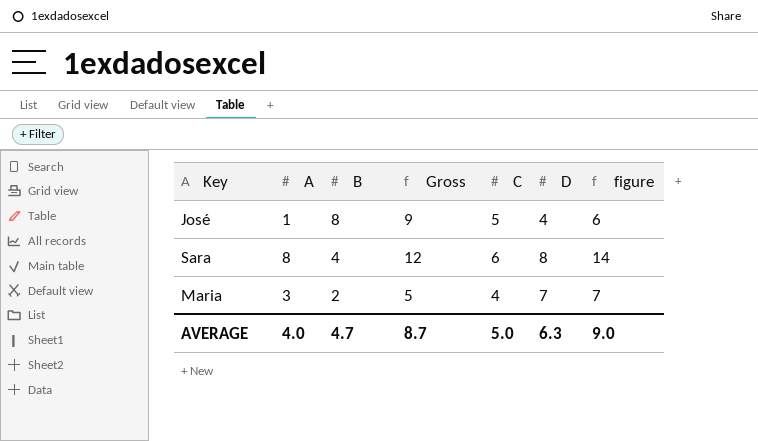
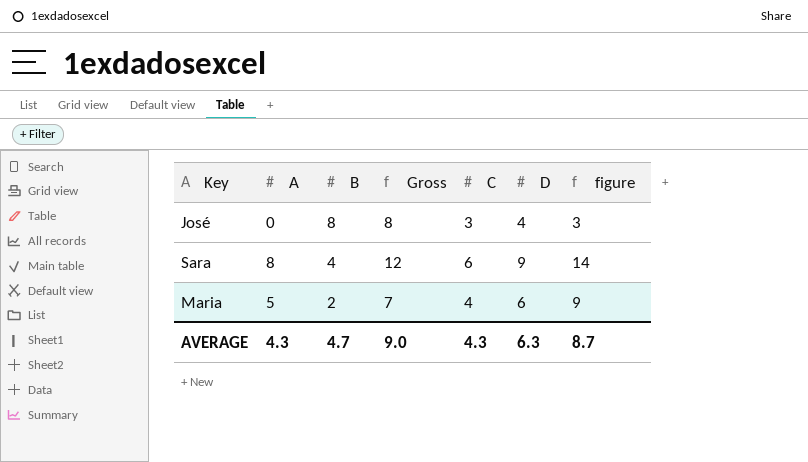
José | A: 1 -> 0
José | Gross: 9 -> 8
José | C: 5 -> 3
José | figure: 6 -> 3
Sara | D: 8 -> 9
Maria | A: 3 -> 5
Maria | Gross: 5 -> 7
Maria | D: 7 -> 6
Maria | figure: 7 -> 9
AVERAGE | A: 4.0 -> 4.3
AVERAGE | Gross: 8.7 -> 9.0
AVERAGE | C: 5.0 -> 4.3
AVERAGE | figure: 9.0 -> 8.7

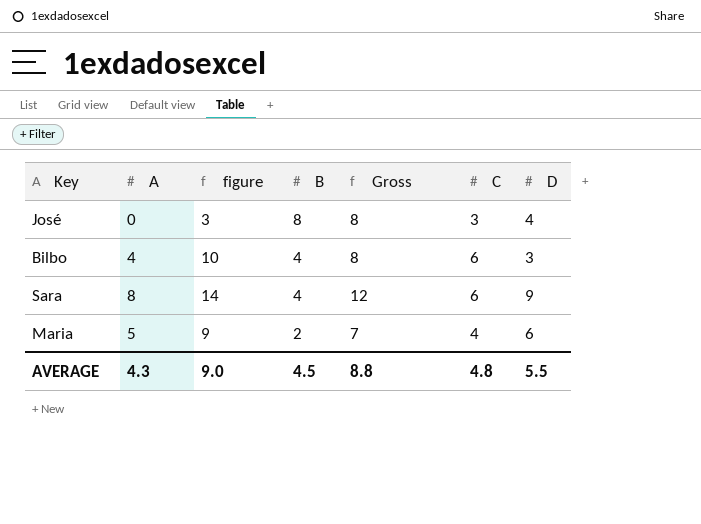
column figure | position: 7 -> 3
row Bilbo: none -> 4 | 10 | 4 | 8 | 6 | 3
AVERAGE | figure: 8.7 -> 9.0
AVERAGE | B: 4.7 -> 4.5
AVERAGE | Gross: 9.0 -> 8.8
AVERAGE | C: 4.3 -> 4.8
AVERAGE | D: 6.3 -> 5.5

